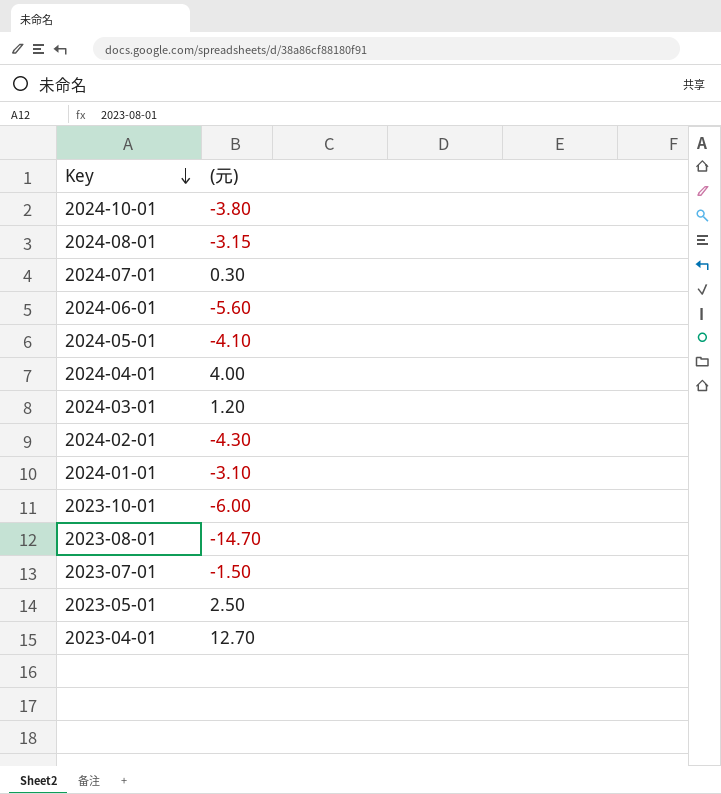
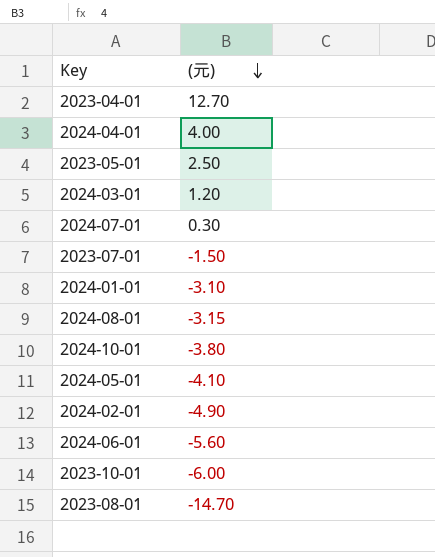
row order: Key descending -> (元) descending
2024-02-01 | (元): -4.30 -> -4.90

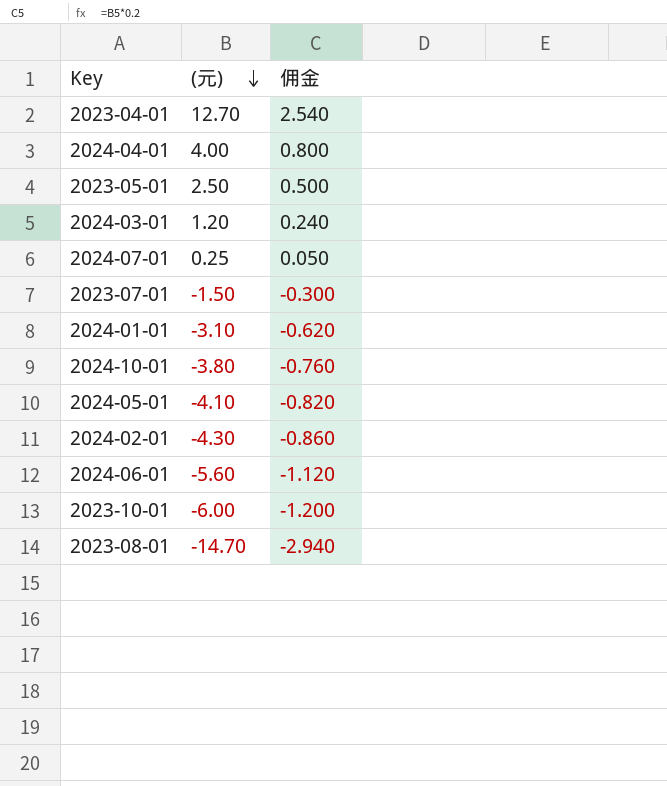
column 佣金 | formula: none -> [(元)] * 0.2
row 2024-08-01: -3.15 -> none
2024-07-01 | (元): 0.30 -> 0.25
2024-02-01 | (元): -4.90 -> -4.30

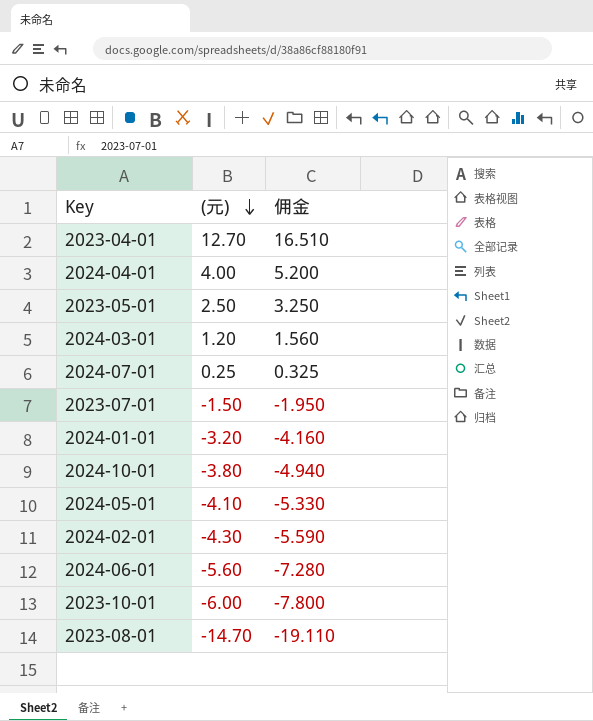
column 佣金 | formula: [(元)] * 0.2 -> [(元)] * 1.3
2024-01-01 | (元): -3.10 -> -3.20

